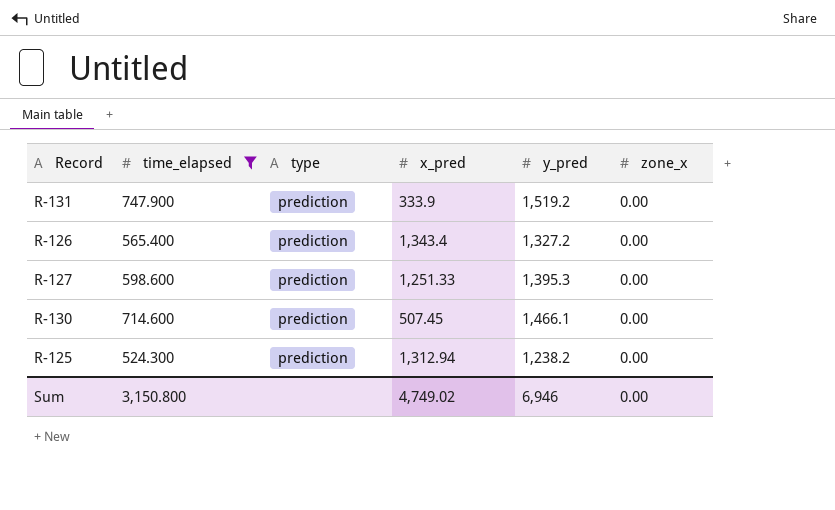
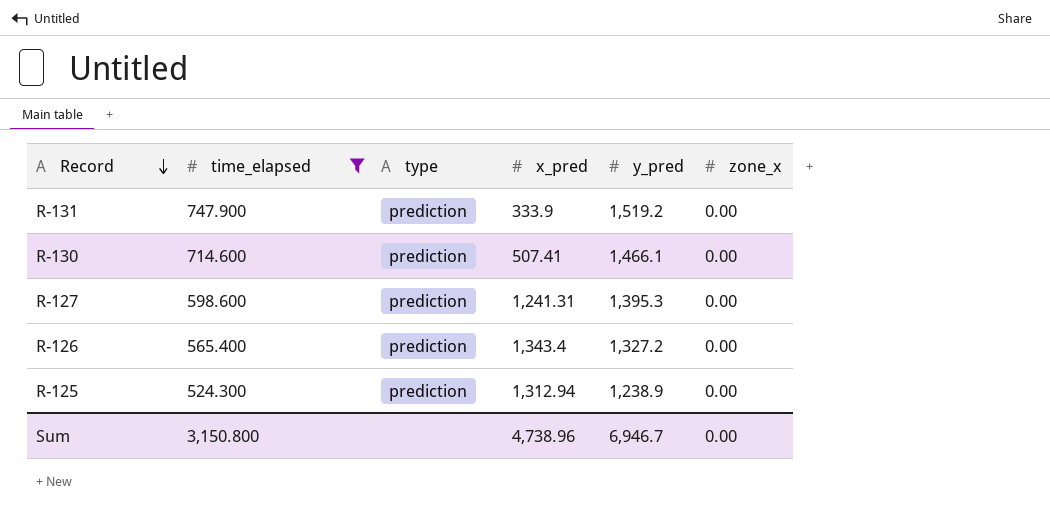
row order: none -> Record descending
R-130 | x_pred: 507.45 -> 507.41
R-127 | x_pred: 1,251.33 -> 1,241.31
R-125 | y_pred: 1,238.2 -> 1,238.9
Sum | x_pred: 4,749.02 -> 4,738.96
Sum | y_pred: 6,946 -> 6,946.7

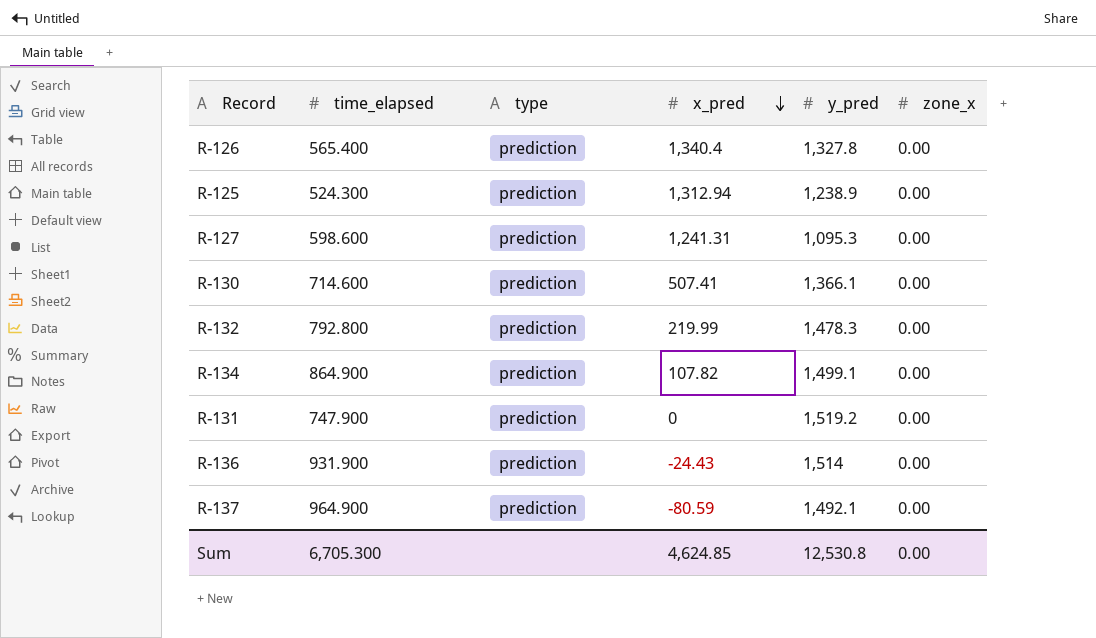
filter: time_elapsed <= 747.900 -> none
row order: Record descending -> x_pred descending
R-126 | x_pred: 1,343.4 -> 1,340.4
R-126 | y_pred: 1,327.2 -> 1,327.8
R-127 | y_pred: 1,395.3 -> 1,095.3
R-130 | y_pred: 1,466.1 -> 1,366.1
R-131 | x_pred: 333.9 -> 0
Sum | time_elapsed: 3,150.800 -> 6,705.300
Sum | x_pred: 4,738.96 -> 4,624.85
Sum | y_pred: 6,946.7 -> 12,530.8

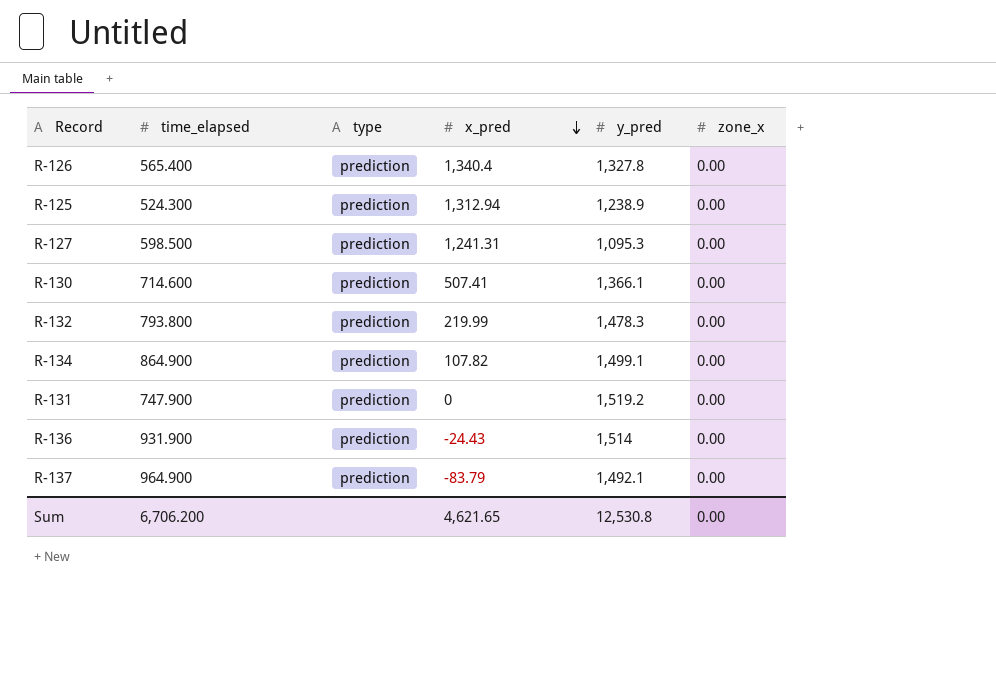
R-127 | time_elapsed: 598.600 -> 598.500
R-132 | time_elapsed: 792.800 -> 793.800
R-137 | x_pred: -80.59 -> -83.79
Sum | time_elapsed: 6,705.300 -> 6,706.200
Sum | x_pred: 4,624.85 -> 4,621.65

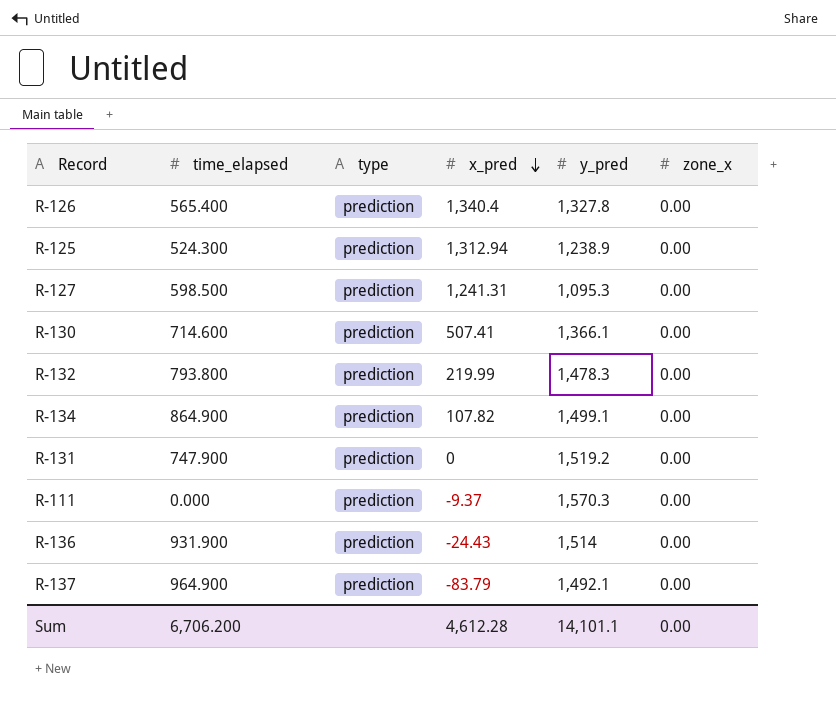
row R-111: none -> 0.000 | prediction | -9.37 | 1,570.3 | 0.00
Sum | x_pred: 4,621.65 -> 4,612.28
Sum | y_pred: 12,530.8 -> 14,101.1

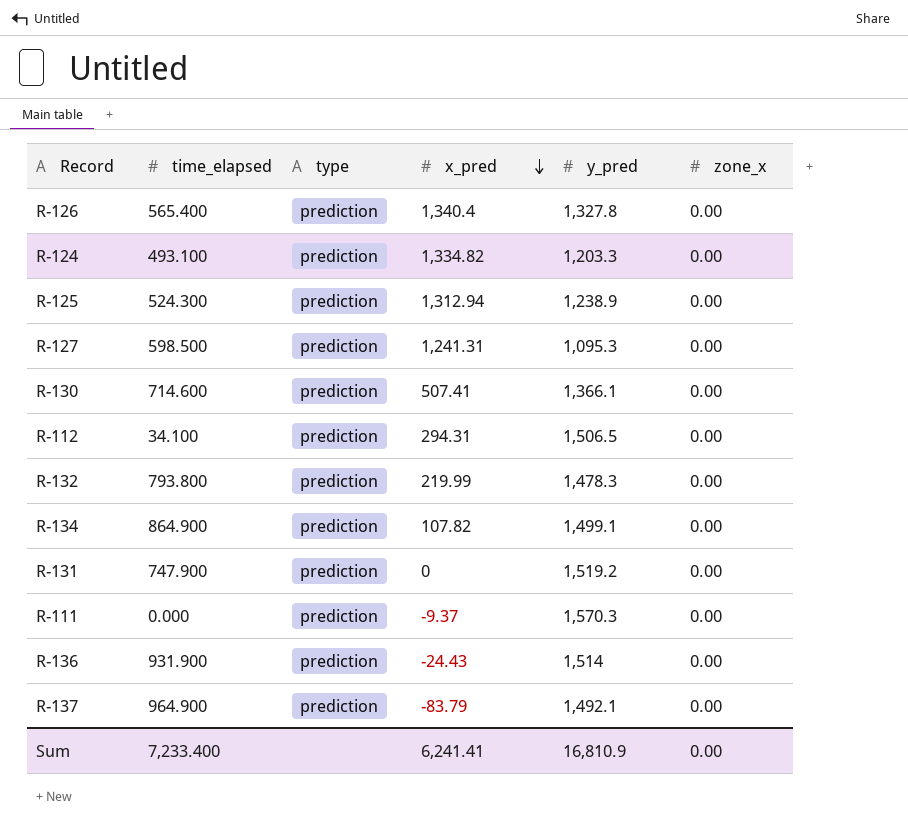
row R-124: none -> 493.100 | prediction | 1,334.82 | 1,203.3 | 0.00
row R-112: none -> 34.100 | prediction | 294.31 | 1,506.5 | 0.00
Sum | time_elapsed: 6,706.200 -> 7,233.400
Sum | x_pred: 4,612.28 -> 6,241.41
Sum | y_pred: 14,101.1 -> 16,810.9

